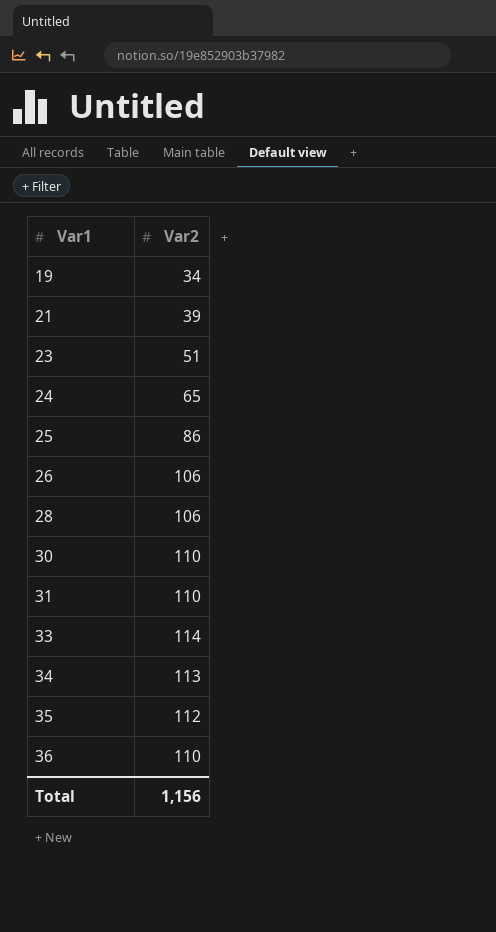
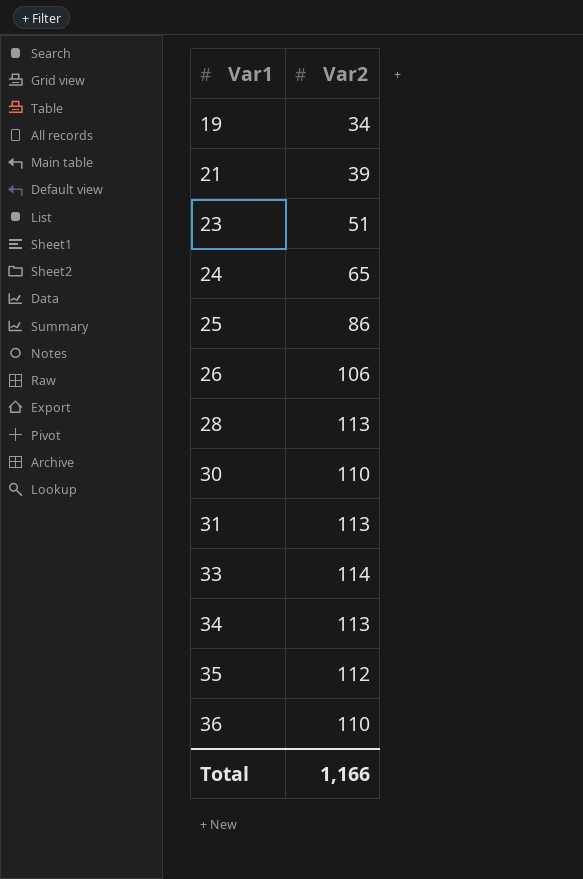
28 | Var2: 106 -> 113
31 | Var2: 110 -> 113
Total | Var2: 1,156 -> 1,166

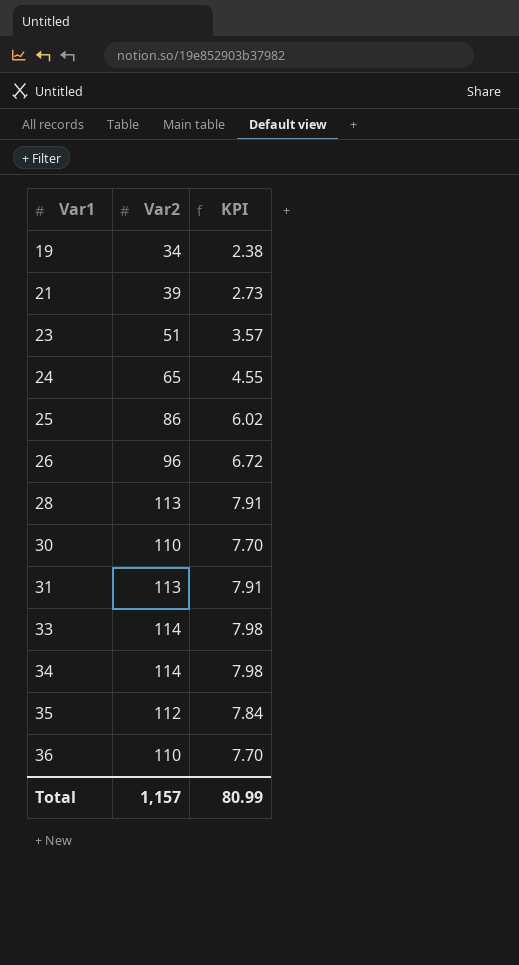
column KPI | formula: none -> [Var2] * 0.07
26 | Var2: 106 -> 96
34 | Var2: 113 -> 114
Total | Var2: 1,166 -> 1,157

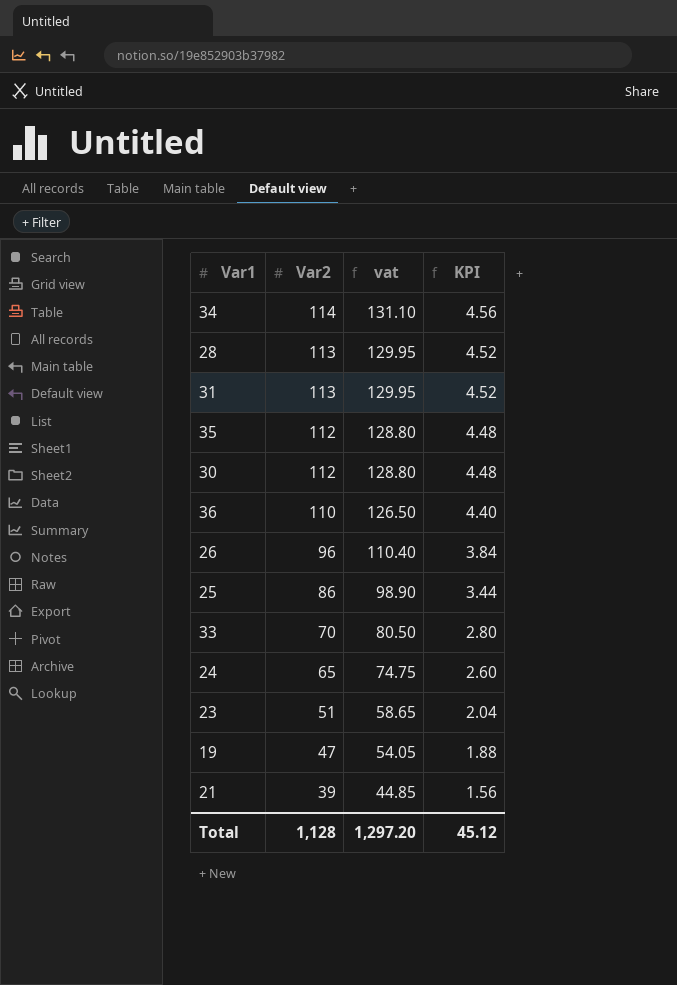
row order: Var1 ascending -> Var2 descending
column vat | formula: none -> [Var2] * 1.15
column KPI | formula: [Var2] * 0.07 -> [Var2] * 0.04
30 | Var2: 110 -> 112
33 | Var2: 114 -> 70
19 | Var2: 34 -> 47
Total | Var2: 1,157 -> 1,128
Total | KPI: 80.99 -> 45.12

